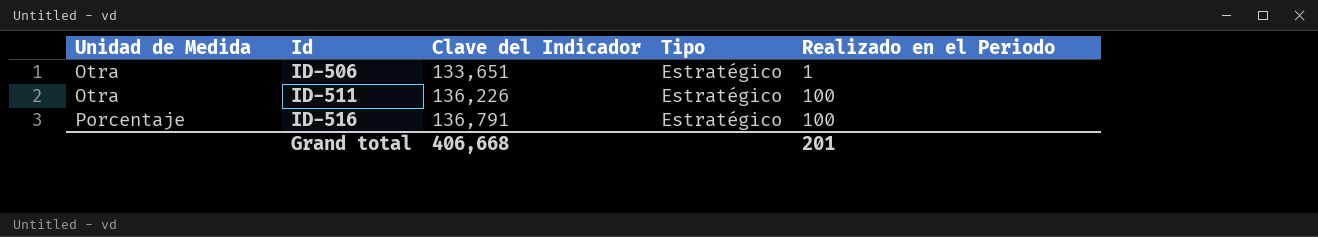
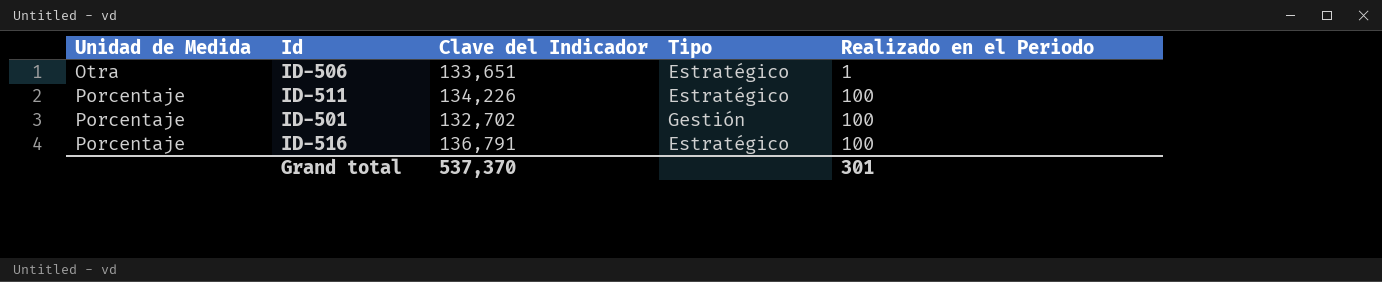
ID-511 | Unidad de Medida: Otra -> Porcentaje
ID-511 | Clave del Indicador: 136,226 -> 134,226
row ID-501: none -> Porcentaje | 132,702 | Gestión | 100
Grand total | Clave del Indicador: 406,668 -> 537,370
Grand total | Realizado en el Periodo: 201 -> 301

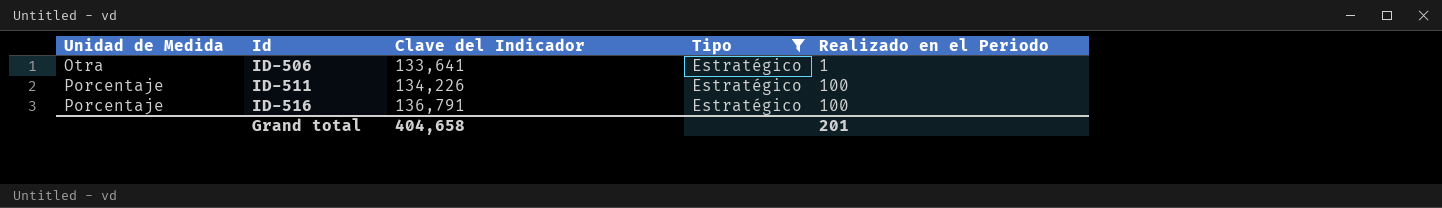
filter: none -> Tipo = Estratégico
ID-506 | Clave del Indicador: 133,651 -> 133,641
Grand total | Clave del Indicador: 537,370 -> 404,658
Grand total | Realizado en el Periodo: 301 -> 201

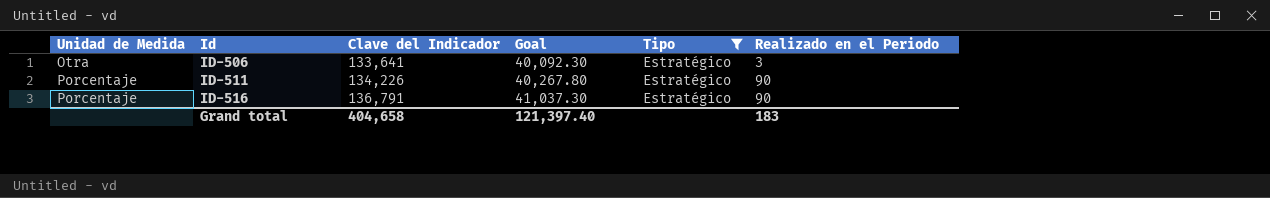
column Goal | formula: none -> [Clave del Indicador] * 0.3
ID-506 | Realizado en el Periodo: 1 -> 3
ID-511 | Realizado en el Periodo: 100 -> 90
ID-516 | Realizado en el Periodo: 100 -> 90
Grand total | Realizado en el Periodo: 201 -> 183

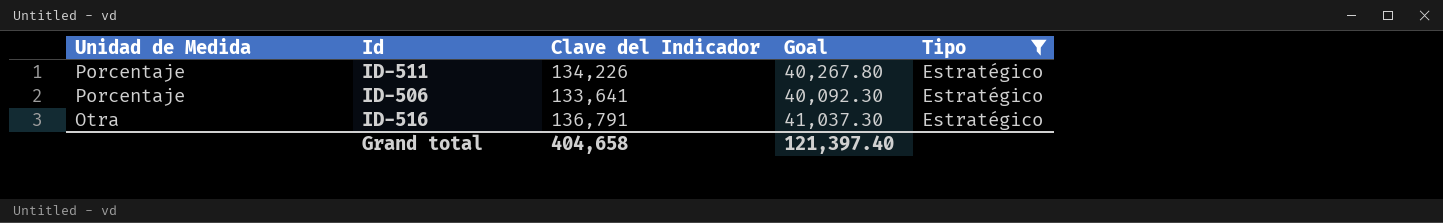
row order: Unidad de Medida ascending -> Unidad de Medida descending
column Realizado en el Periodo | position: 6 -> none
ID-506 | Unidad de Medida: Otra -> Porcentaje
ID-516 | Unidad de Medida: Porcentaje -> Otra

